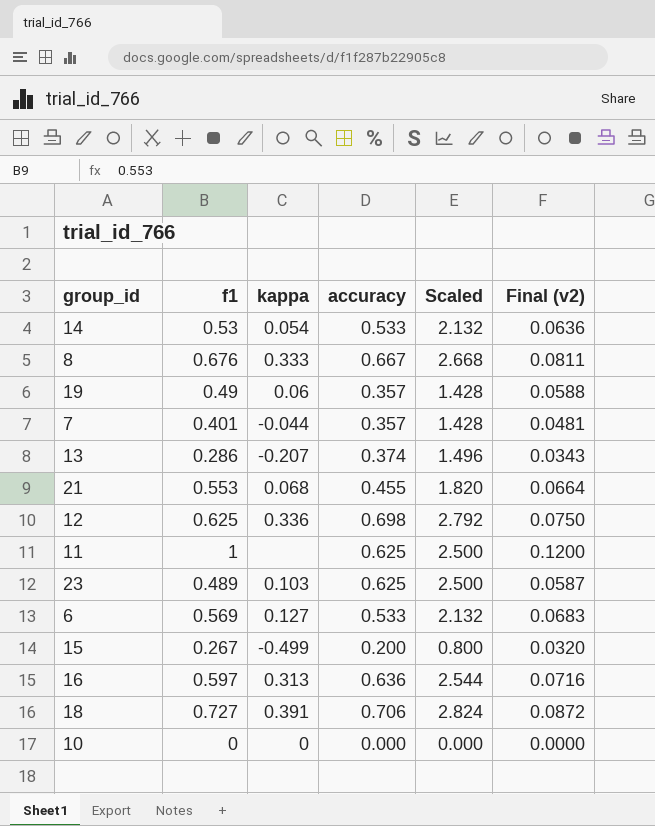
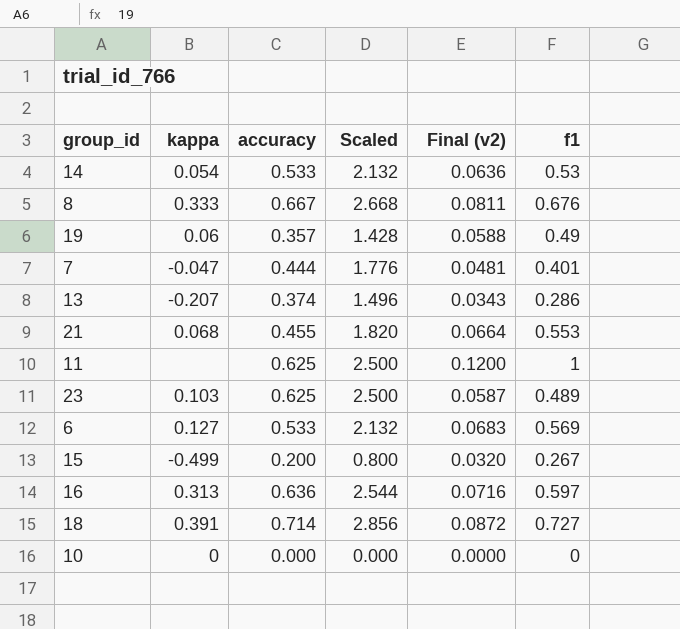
column f1 | position: 2 -> 6
row 12: 0.625 | 0.336 | 0.698 | 2.792 | 0.0750 -> none
7 | kappa: -0.044 -> -0.047
7 | accuracy: 0.357 -> 0.444
7 | Scaled: 1.428 -> 1.776
18 | accuracy: 0.706 -> 0.714
18 | Scaled: 2.824 -> 2.856

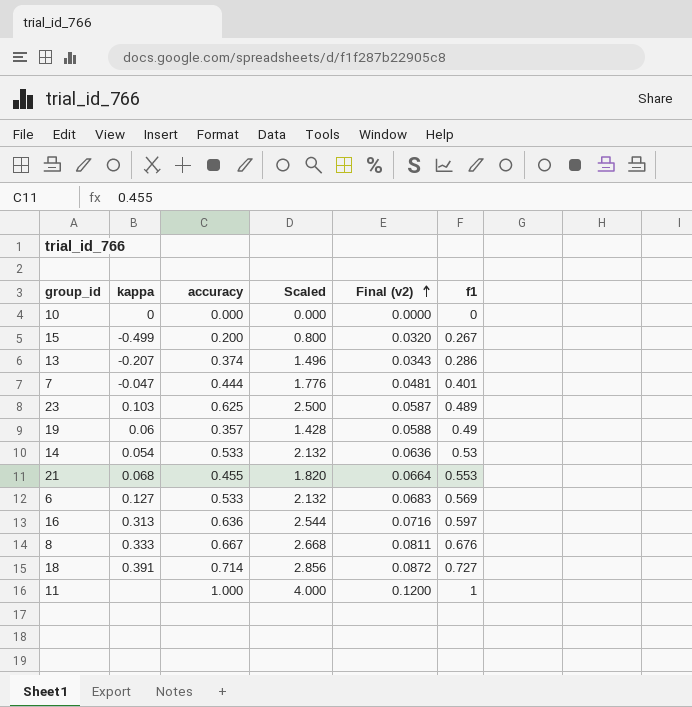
row order: none -> Final (v2) ascending
11 | accuracy: 0.625 -> 1.000
11 | Scaled: 2.500 -> 4.000

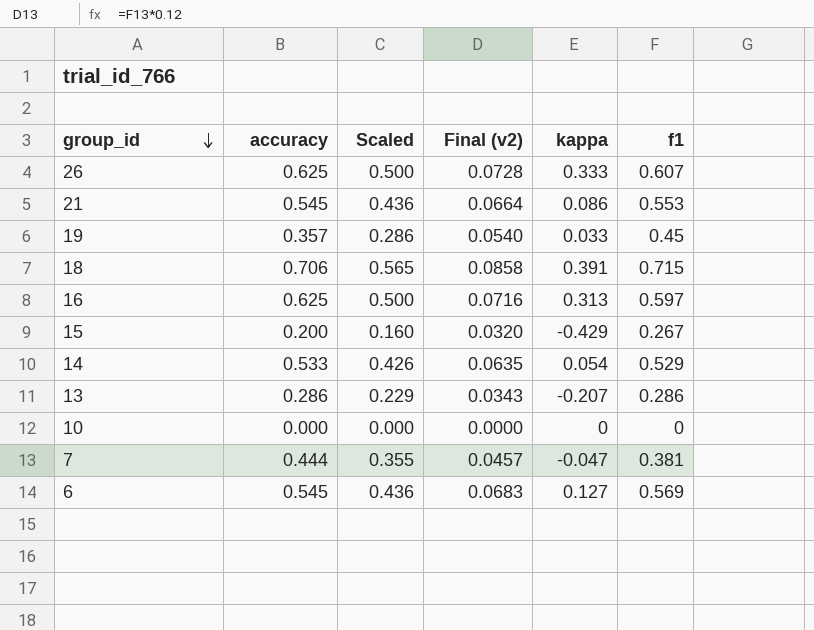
row order: Final (v2) ascending -> group_id descending
column Scaled | formula: [accuracy] * 4 -> [accuracy] * 0.8
column kappa | position: 2 -> 5
row 23: 0.103 | 0.625 | 2.500 | 0.0587 | 0.489 -> none
row 8: 0.333 | 0.667 | 2.668 | 0.0811 | 0.676 -> none
row 11: none | 1.000 | 4.000 | 0.1200 | 1 -> none
row 26: none -> 0.625 | 0.500 | 0.0728 | 0.333 | 0.607
21 | accuracy: 0.455 -> 0.545
21 | kappa: 0.068 -> 0.086
19 | Final (v2): 0.0588 -> 0.0540
19 | kappa: 0.06 -> 0.033
19 | f1: 0.49 -> 0.45
18 | accuracy: 0.714 -> 0.706
18 | Final (v2): 0.0872 -> 0.0858
18 | f1: 0.727 -> 0.715
16 | accuracy: 0.636 -> 0.625
15 | kappa: -0.499 -> -0.429
14 | Final (v2): 0.0636 -> 0.0635
14 | f1: 0.53 -> 0.529
13 | accuracy: 0.374 -> 0.286
7 | Final (v2): 0.0481 -> 0.0457
7 | f1: 0.401 -> 0.381
6 | accuracy: 0.533 -> 0.545

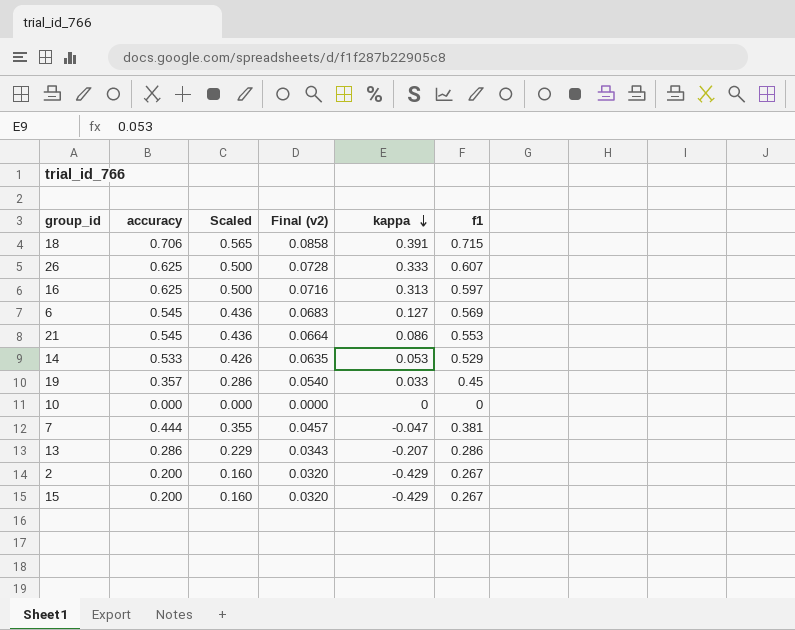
row order: group_id descending -> kappa descending
14 | kappa: 0.054 -> 0.053
row 2: none -> 0.200 | 0.160 | 0.0320 | -0.429 | 0.267

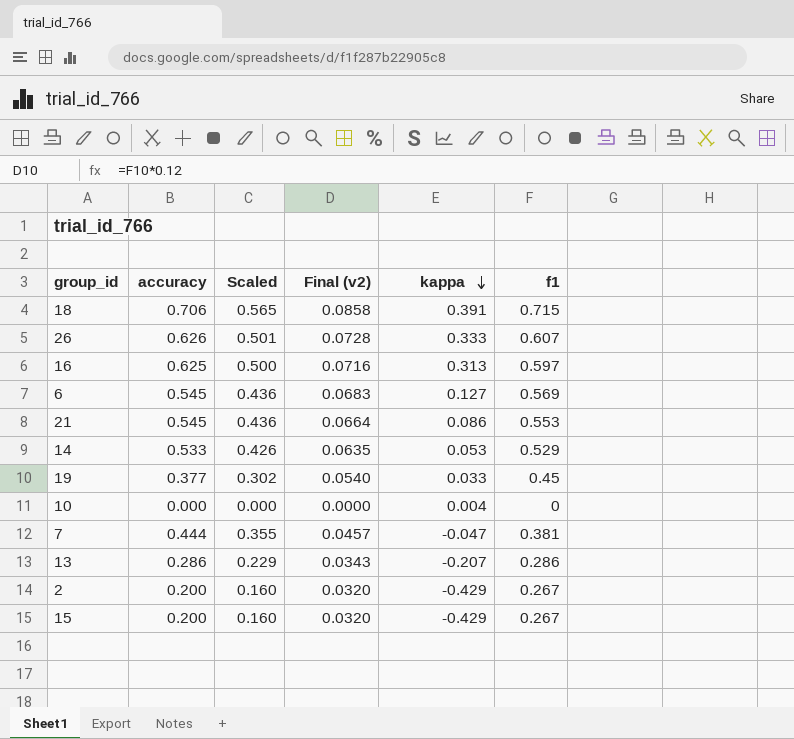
26 | accuracy: 0.625 -> 0.626
26 | Scaled: 0.500 -> 0.501
19 | accuracy: 0.357 -> 0.377
19 | Scaled: 0.286 -> 0.302
10 | kappa: 0 -> 0.004

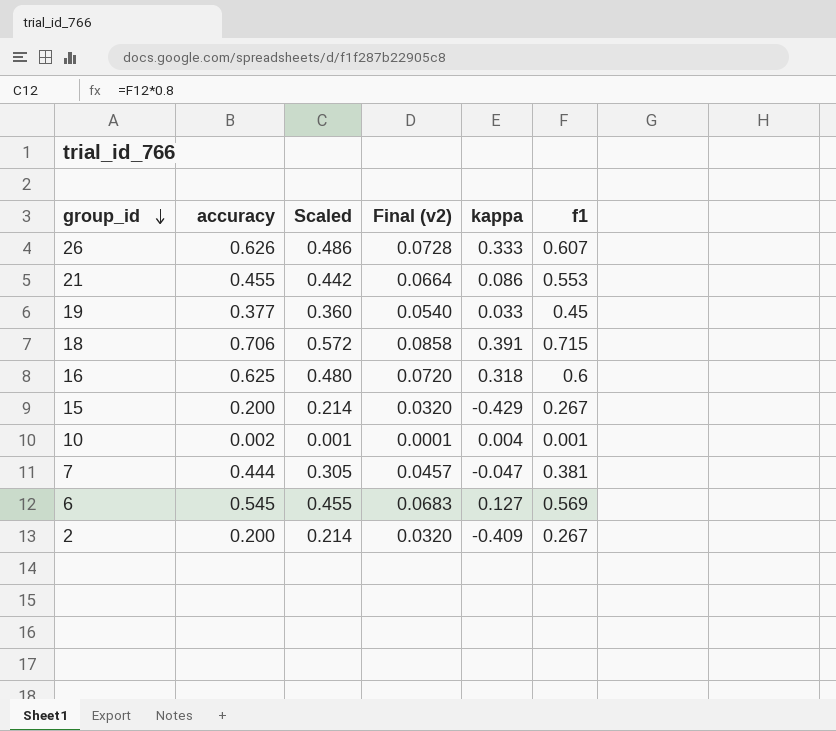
row order: kappa descending -> group_id descending
column Scaled | formula: [accuracy] * 0.8 -> [f1] * 0.8
row 14: 0.533 | 0.426 | 0.0635 | 0.053 | 0.529 -> none
row 13: 0.286 | 0.229 | 0.0343 | -0.207 | 0.286 -> none
21 | accuracy: 0.545 -> 0.455
16 | Final (v2): 0.0716 -> 0.0720
16 | kappa: 0.313 -> 0.318
16 | f1: 0.597 -> 0.6
10 | accuracy: 0.000 -> 0.002
10 | Final (v2): 0.0000 -> 0.0001
10 | f1: 0 -> 0.001
2 | kappa: -0.429 -> -0.409

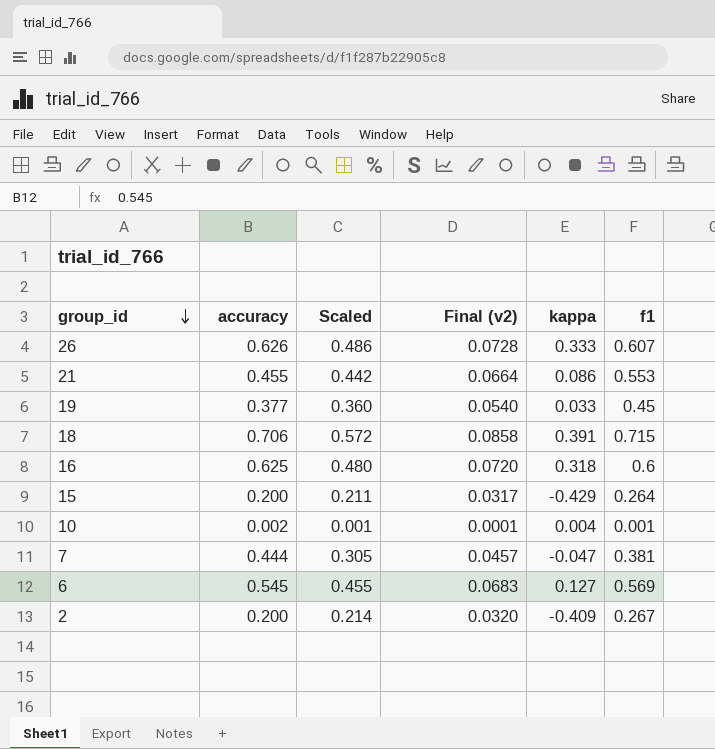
15 | Scaled: 0.214 -> 0.211
15 | Final (v2): 0.0320 -> 0.0317
15 | f1: 0.267 -> 0.264

